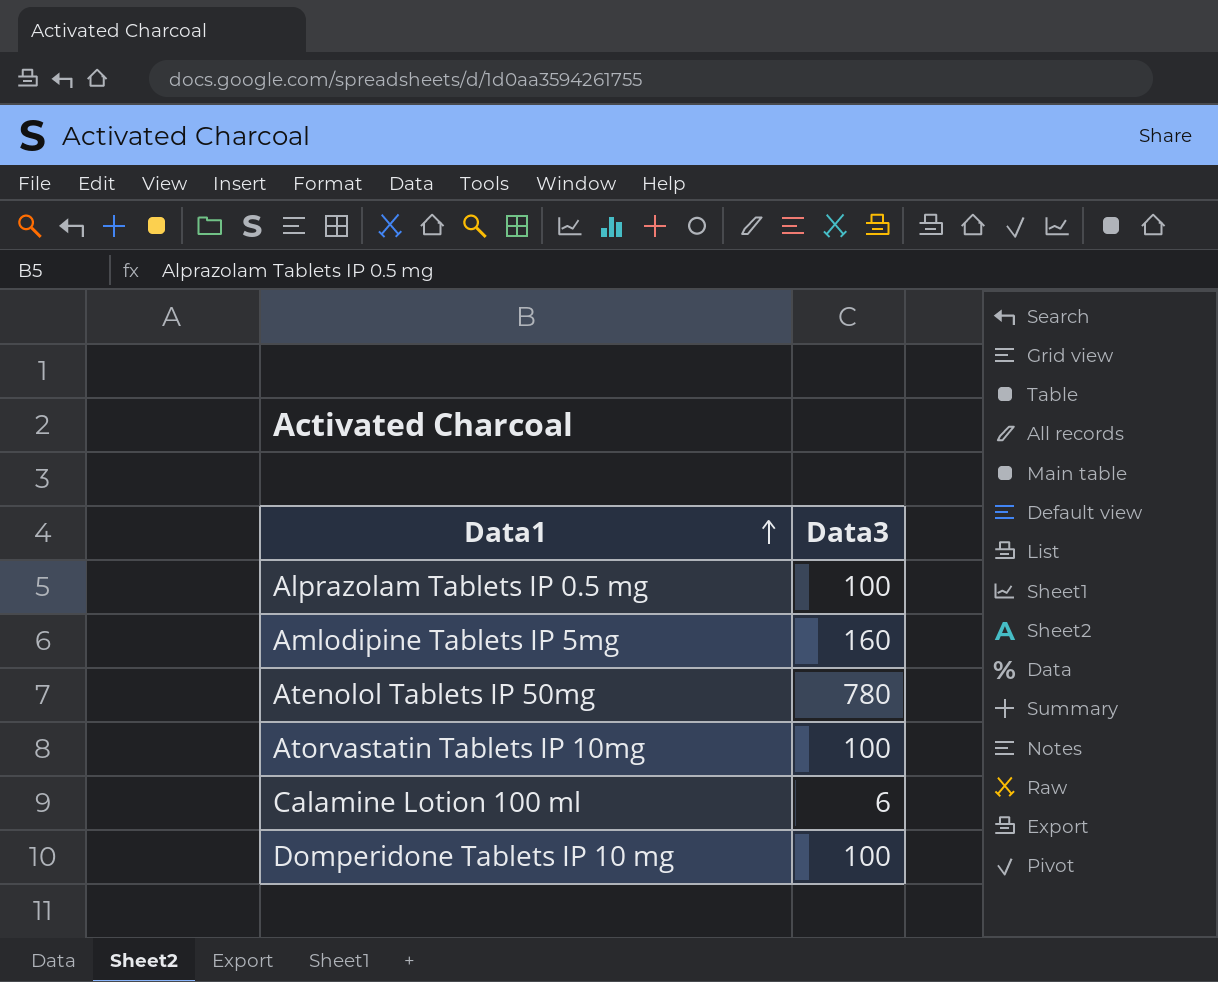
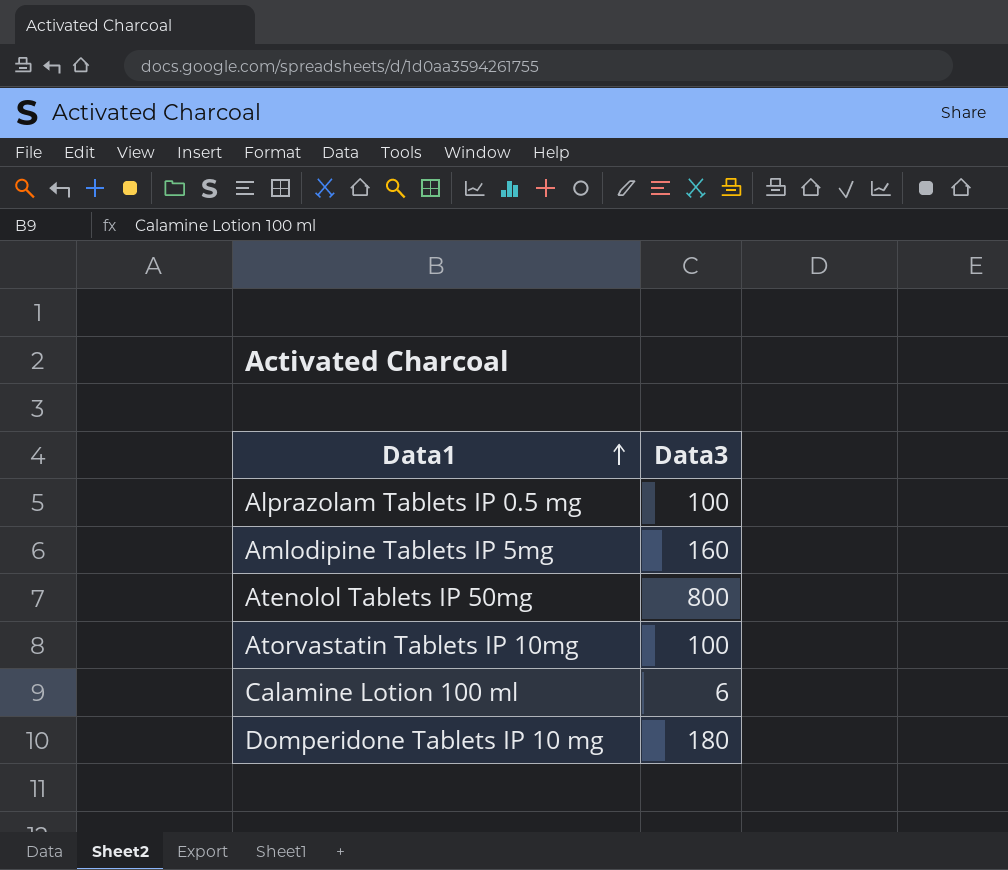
Atenolol Tablets IP 50mg | Data3: 780 -> 800
Domperidone Tablets IP 10 mg | Data3: 100 -> 180

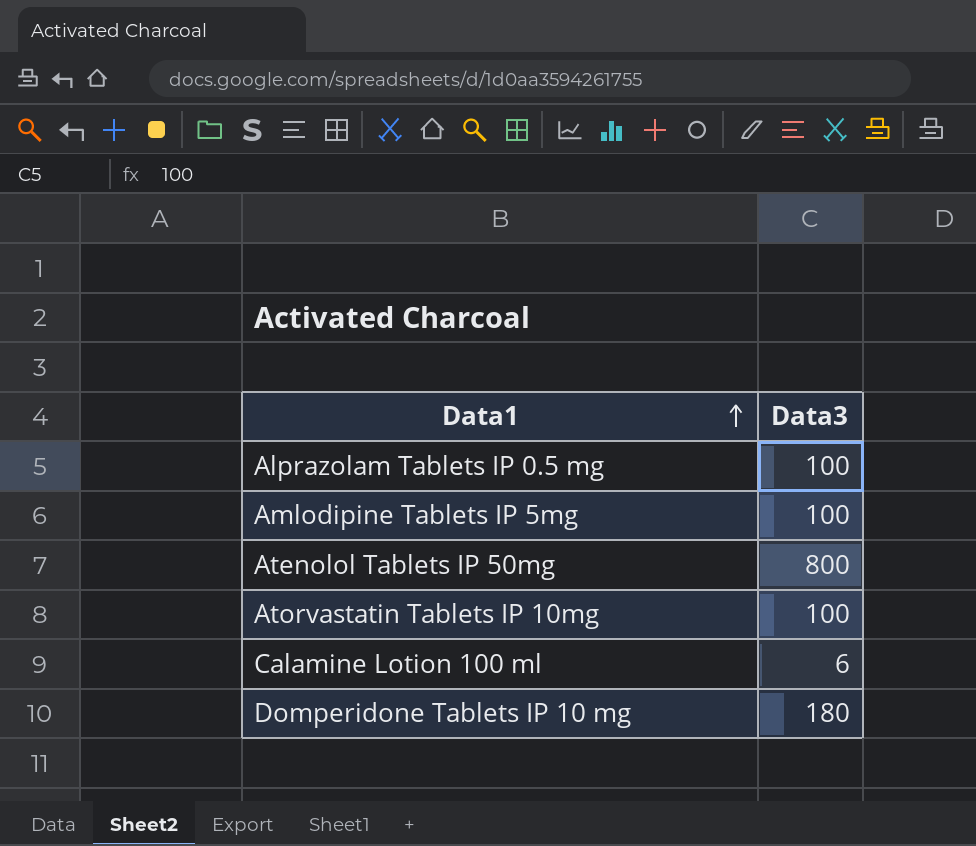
Amlodipine Tablets IP 5mg | Data3: 160 -> 100

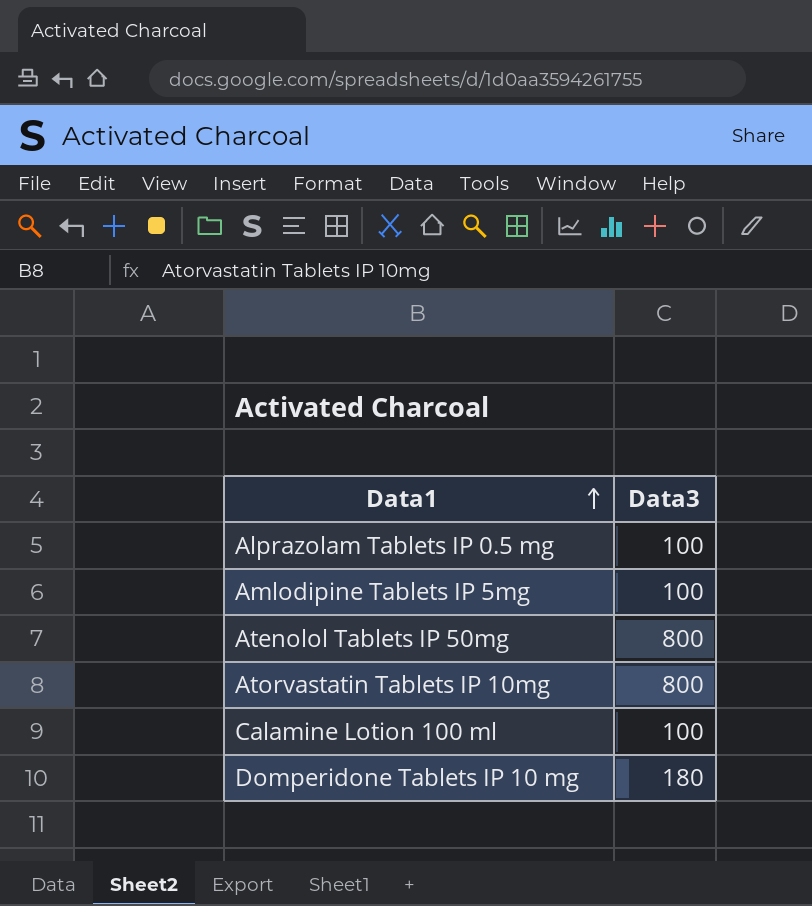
Atorvastatin Tablets IP 10mg | Data3: 100 -> 800
Calamine Lotion 100 ml | Data3: 6 -> 100

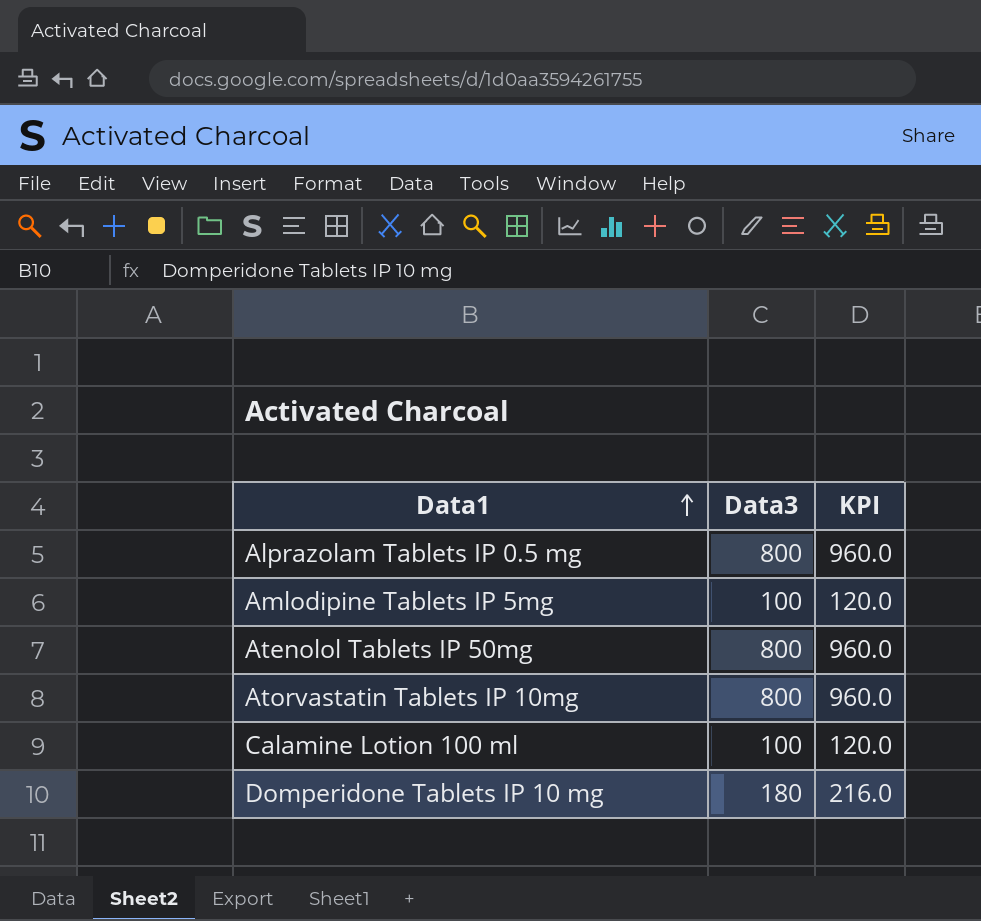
column KPI | formula: none -> [Data3] * 1.2
Alprazolam Tablets IP 0.5 mg | Data3: 100 -> 800

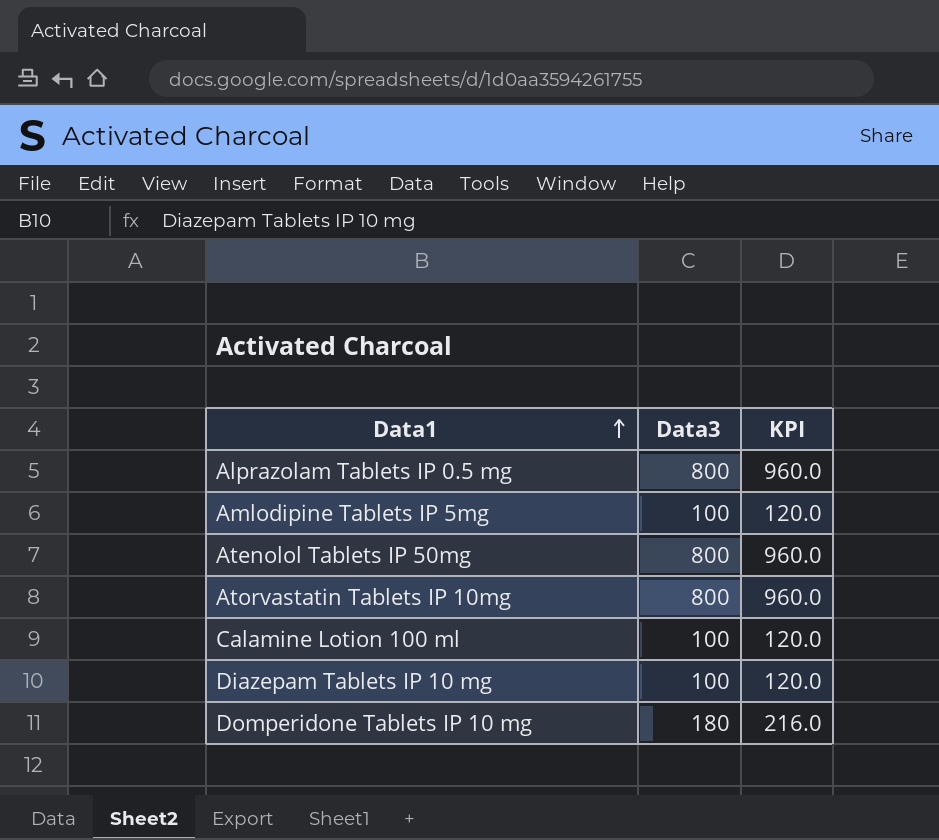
row Diazepam Tablets IP 10 mg: none -> 100 | 120.0

